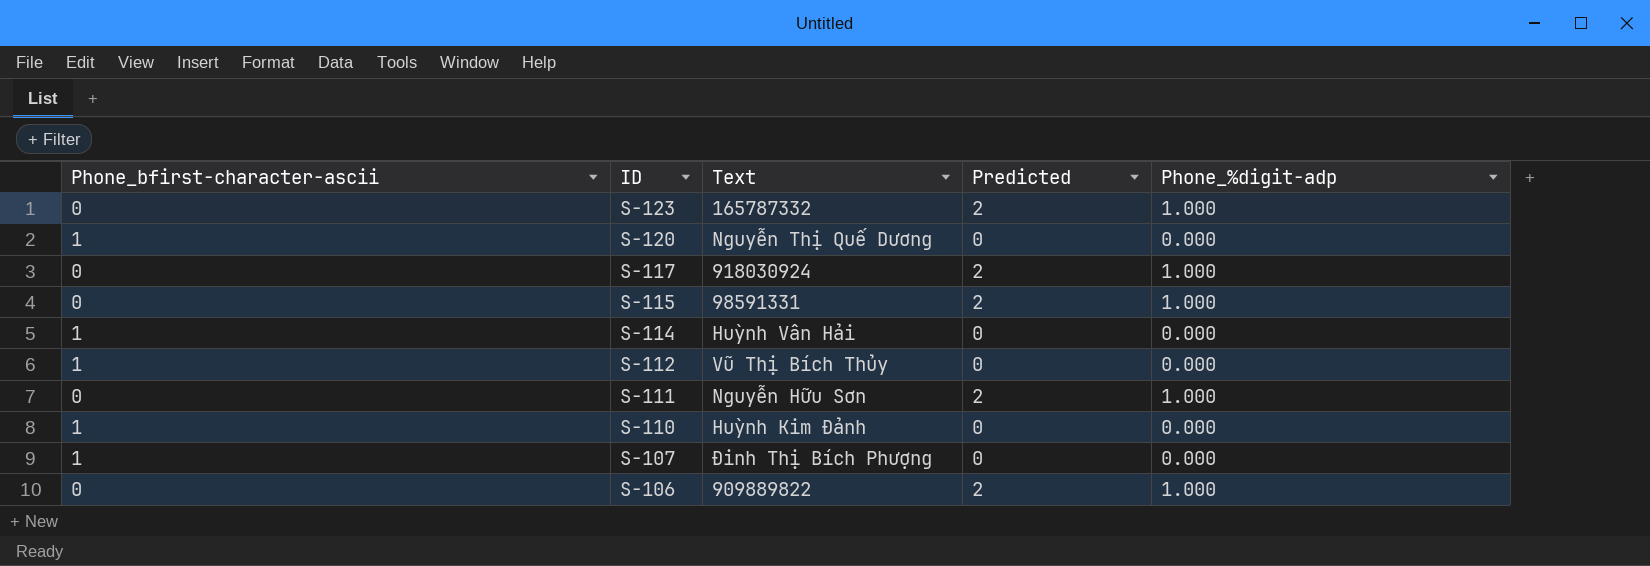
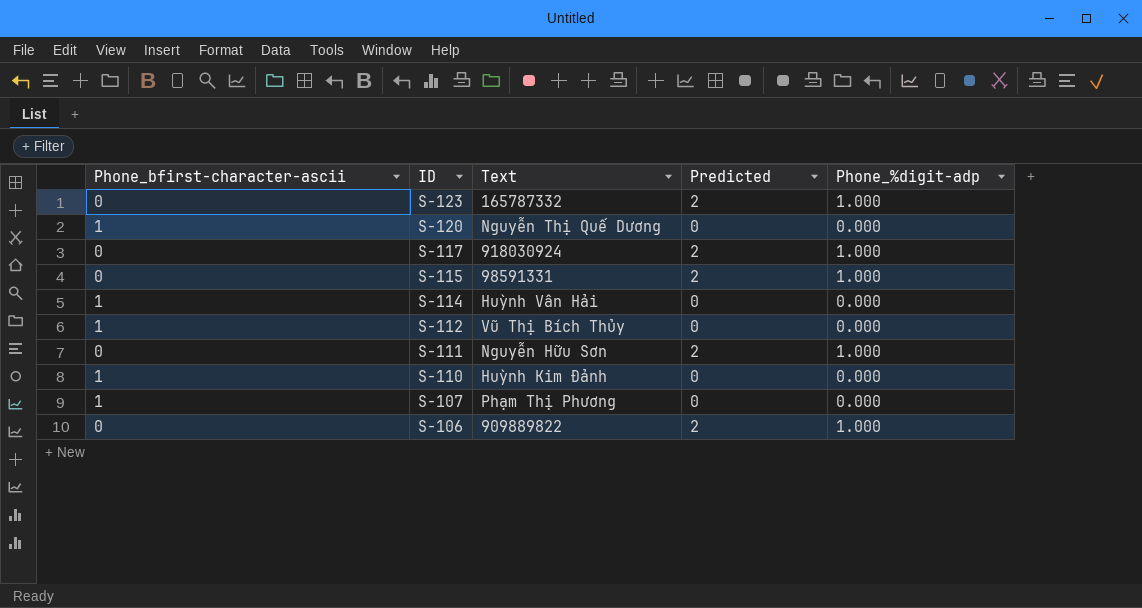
S-107 | Text: Đinh Thị Bích Phượng -> Phạm Thị Phương

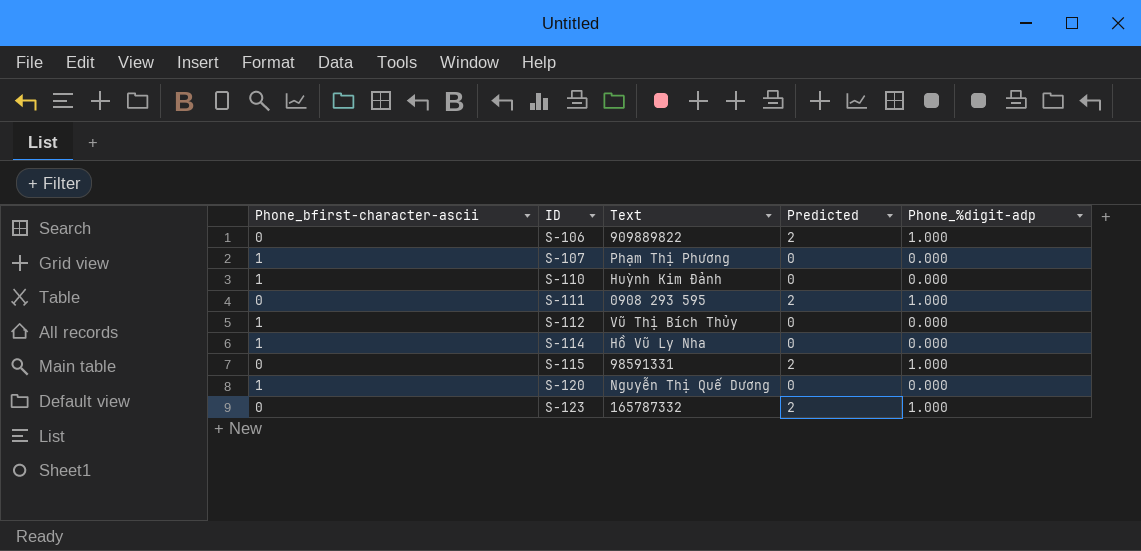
row order: ID descending -> ID ascending
row S-117: 0 | 918030924 | 2 | 1.000 -> none
S-111 | Text: Nguyễn Hữu Sơn -> 0908 293 595
S-114 | Text: Huỳnh Vân Hải -> Hồ Vũ Ly Nha

